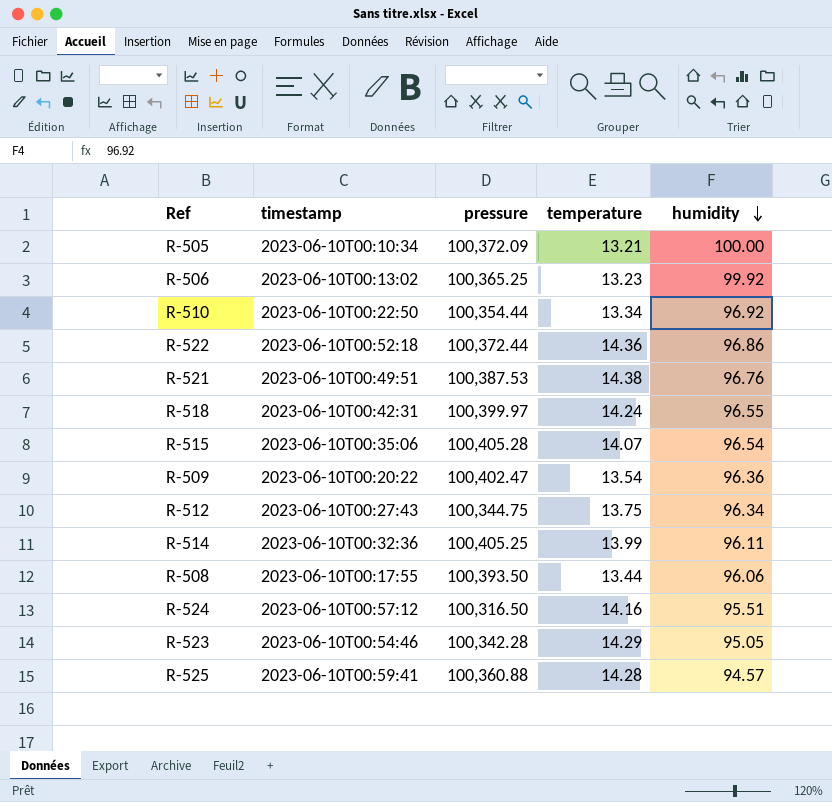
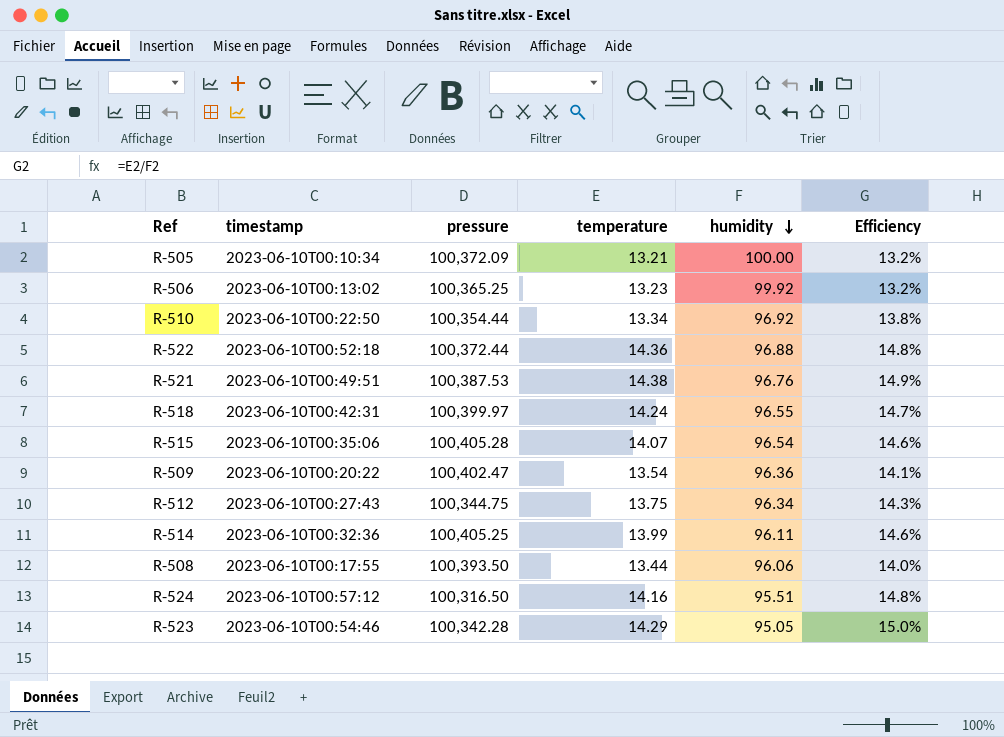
column Efficiency | formula: none -> [temperature] / [humidity]
row R-525: 2023-06-10T00:59:41 | 100,360.88 | 14.28 | 94.57 -> none
R-522 | humidity: 96.86 -> 96.88

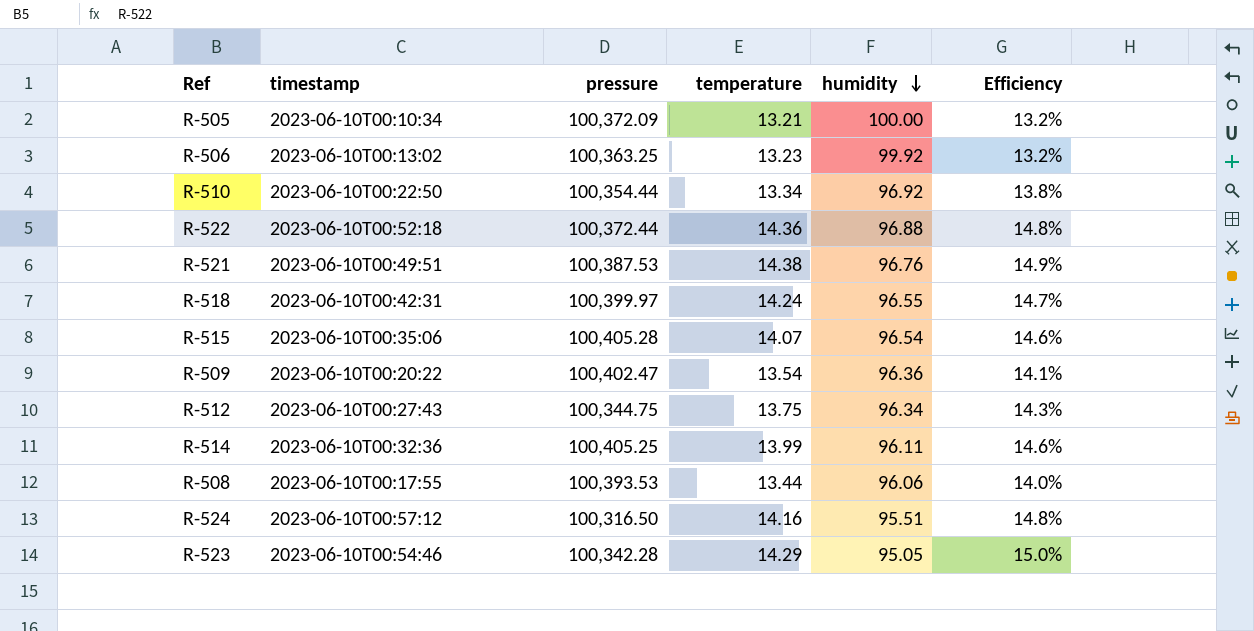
R-506 | pressure: 100,365.25 -> 100,363.25
R-508 | pressure: 100,393.50 -> 100,393.53

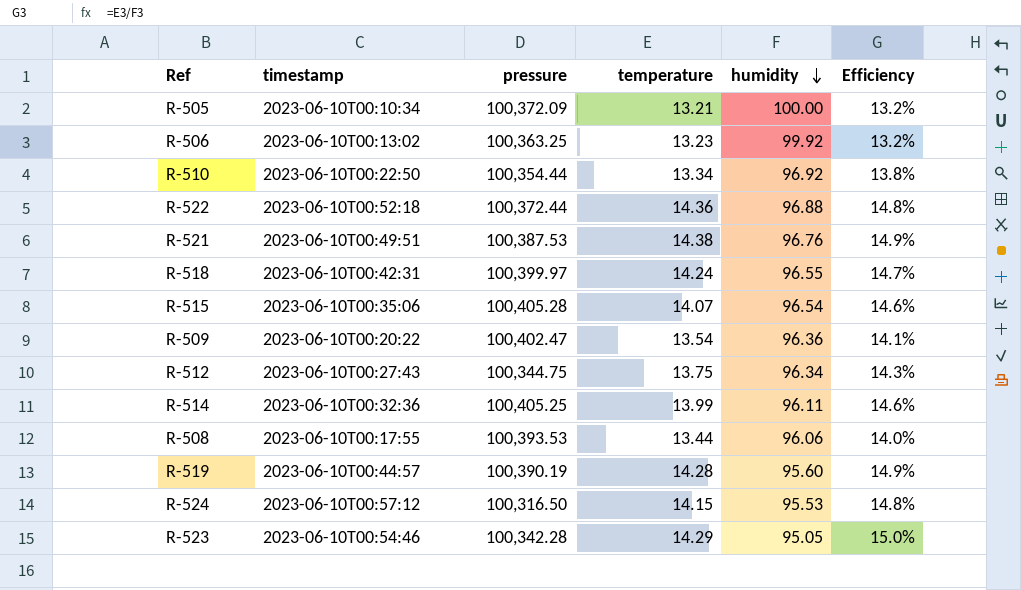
row R-519: none -> 2023-06-10T00:44:57 | 100,390.19 | 14.28 | 95.60 | 14.9%
R-524 | temperature: 14.16 -> 14.15
R-524 | humidity: 95.51 -> 95.53

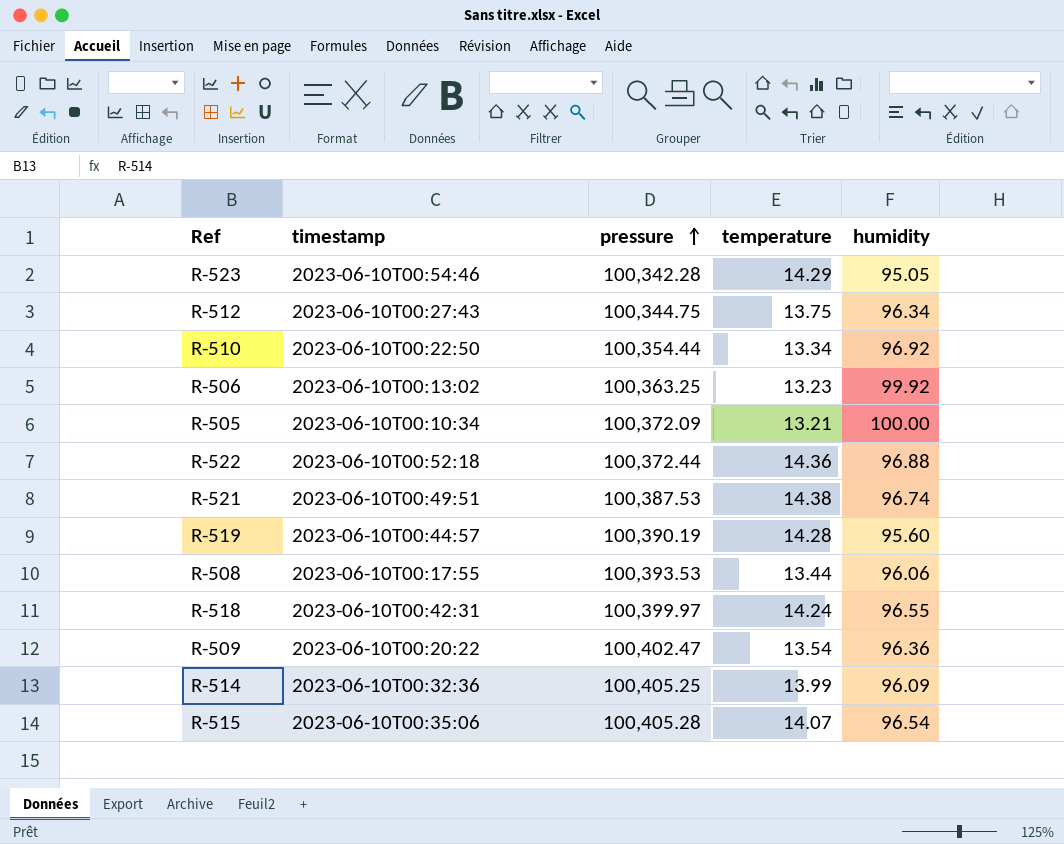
row order: humidity descending -> pressure ascending
column Efficiency | formula: [temperature] / [humidity] -> none
row R-524: 2023-06-10T00:57:12 | 100,316.50 | 14.15 | 95.53 | 14.8% -> none
R-521 | humidity: 96.76 -> 96.74
R-514 | humidity: 96.11 -> 96.09

